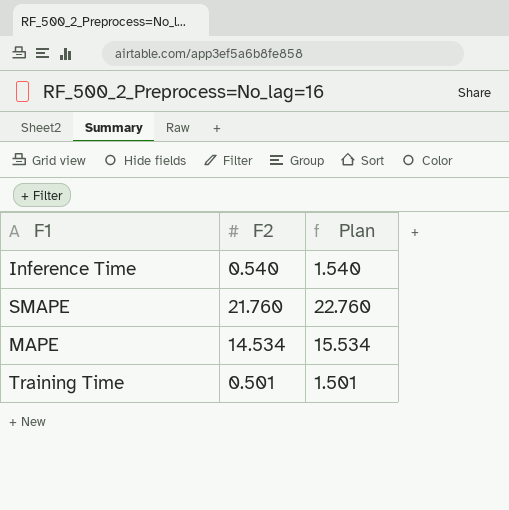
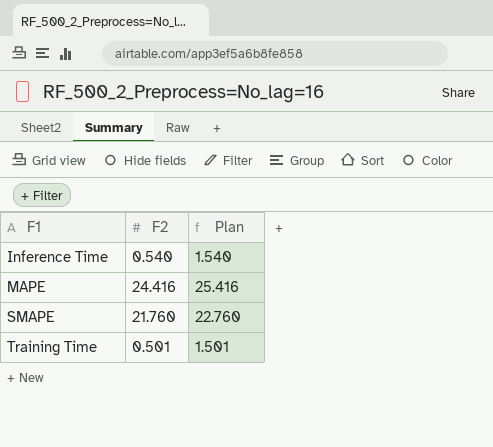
row order: none -> F1 ascending
MAPE | F2: 14.534 -> 24.416
MAPE | Plan: 15.534 -> 25.416

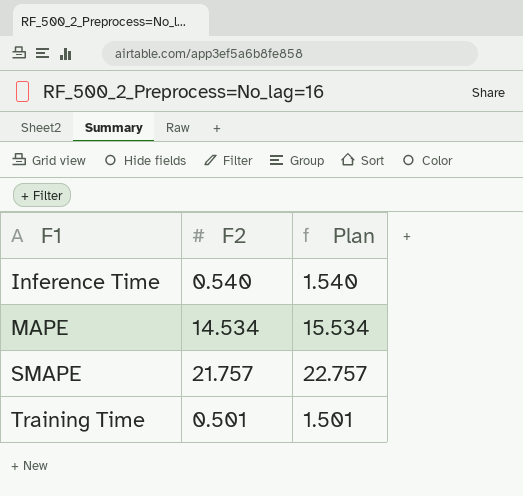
MAPE | F2: 24.416 -> 14.534
MAPE | Plan: 25.416 -> 15.534
SMAPE | F2: 21.760 -> 21.757
SMAPE | Plan: 22.760 -> 22.757

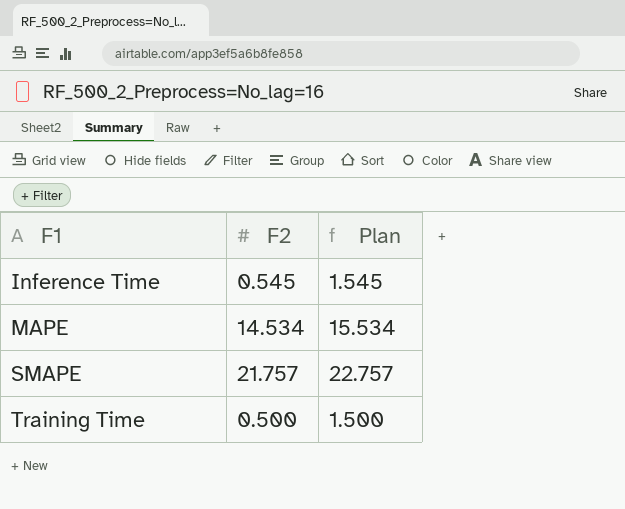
Inference Time | F2: 0.540 -> 0.545
Inference Time | Plan: 1.540 -> 1.545
Training Time | F2: 0.501 -> 0.500
Training Time | Plan: 1.501 -> 1.500

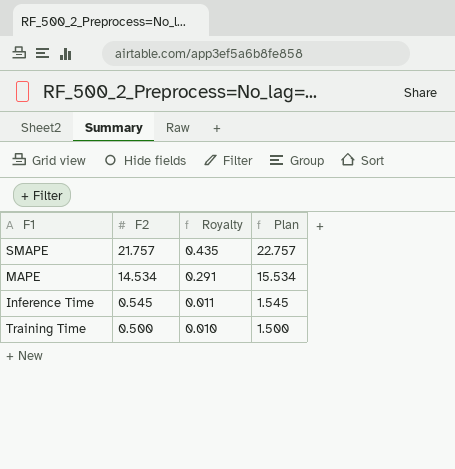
row order: F1 ascending -> F2 descending
column Royalty | formula: none -> [F2] * 0.02

